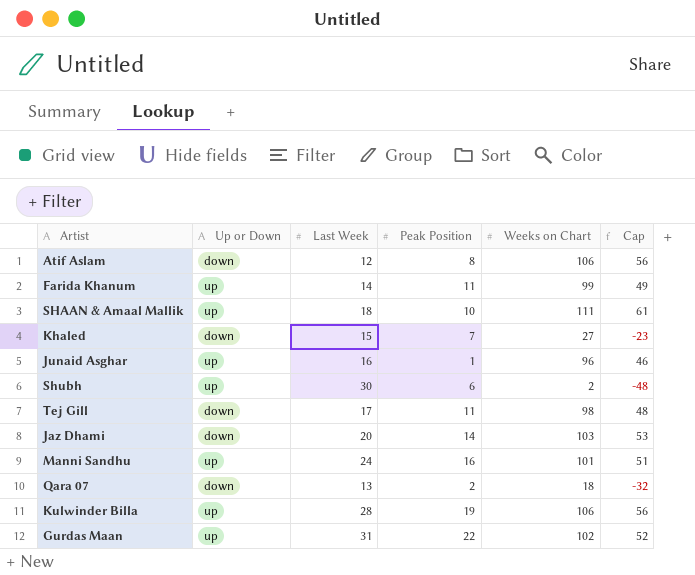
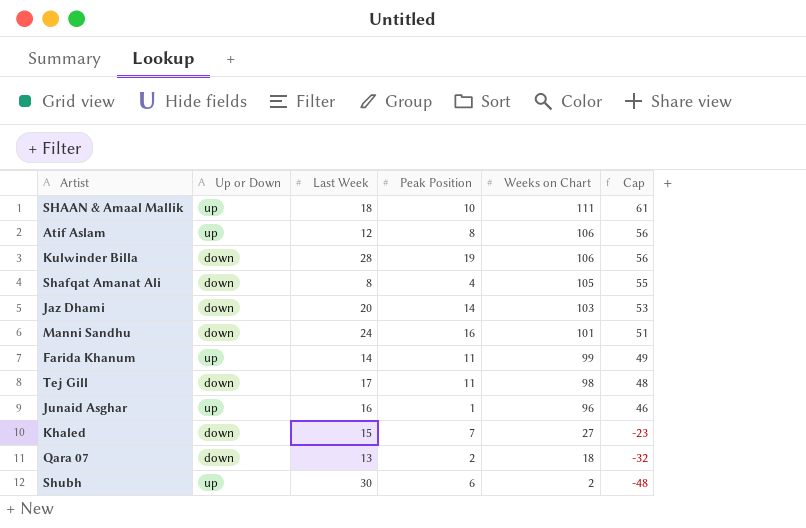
row order: none -> Weeks on Chart descending
row Gurdas Maan: up | 31 | 22 | 102 | 52 -> none
Atif Aslam | Up or Down: down -> up
Kulwinder Billa | Up or Down: up -> down
row Shafqat Amanat Ali: none -> down | 8 | 4 | 105 | 55
Manni Sandhu | Up or Down: up -> down

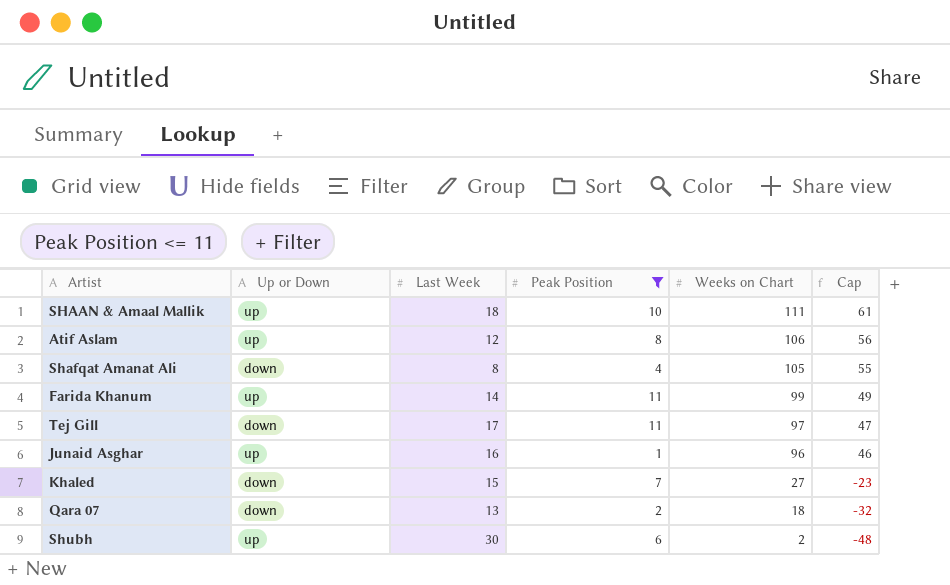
filter: none -> Peak Position <= 11
Tej Gill | Weeks on Chart: 98 -> 97
Tej Gill | Cap: 48 -> 47

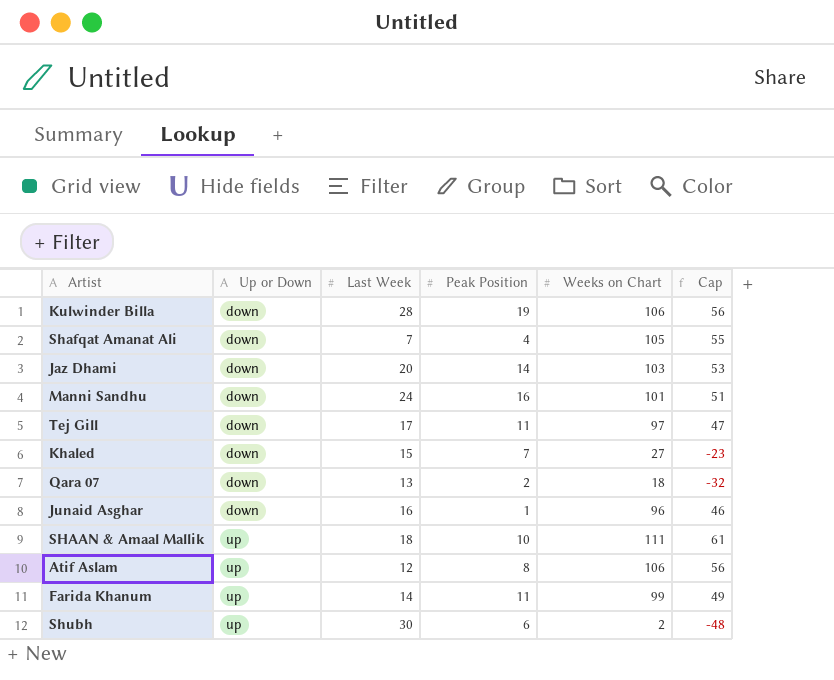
filter: Peak Position <= 11 -> none
row order: Weeks on Chart descending -> Up or Down ascending
Shafqat Amanat Ali | Last Week: 8 -> 7
Junaid Asghar | Up or Down: up -> down

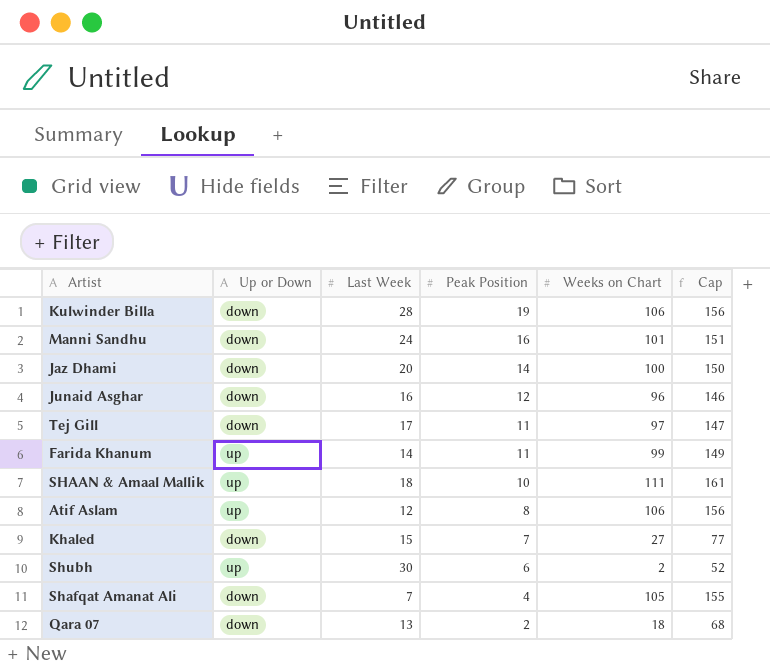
row order: Up or Down ascending -> Peak Position descending
column Cap | formula: [Weeks on Chart] - 50 -> [Weeks on Chart] + 50
Jaz Dhami | Weeks on Chart: 103 -> 100
Junaid Asghar | Peak Position: 1 -> 12

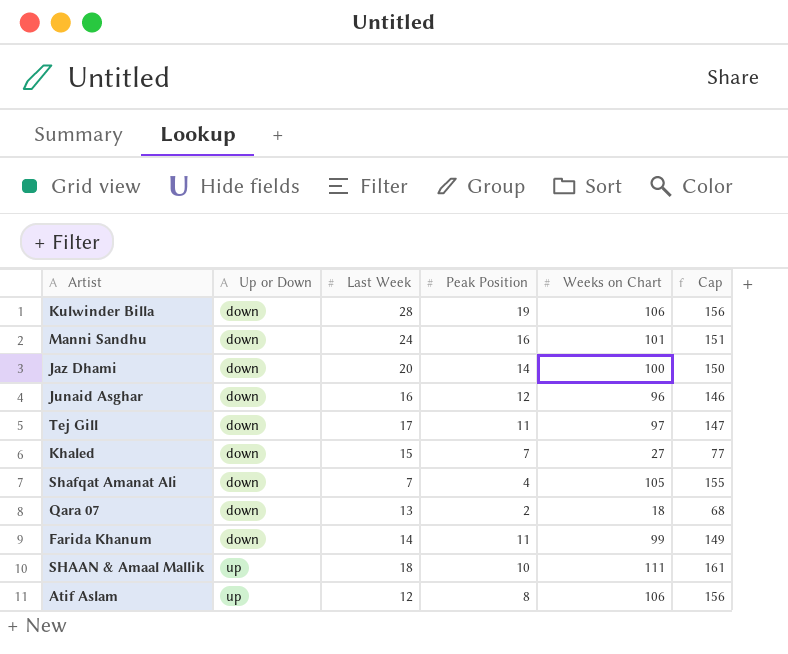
row order: Peak Position descending -> Up or Down ascending
row Shubh: up | 30 | 6 | 2 | 52 -> none
Farida Khanum | Up or Down: up -> down

